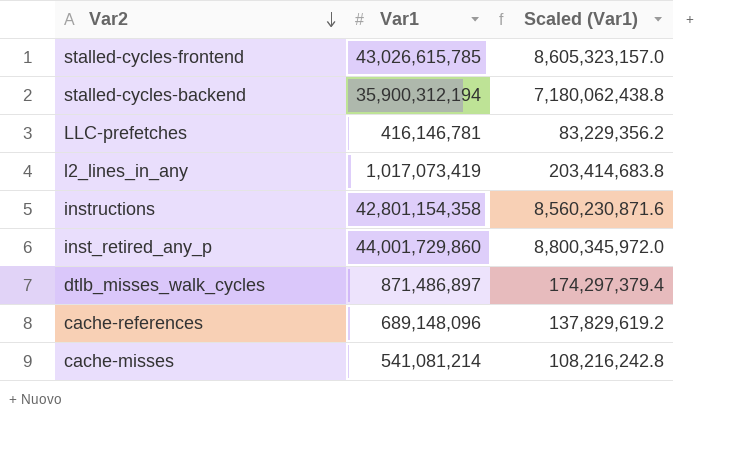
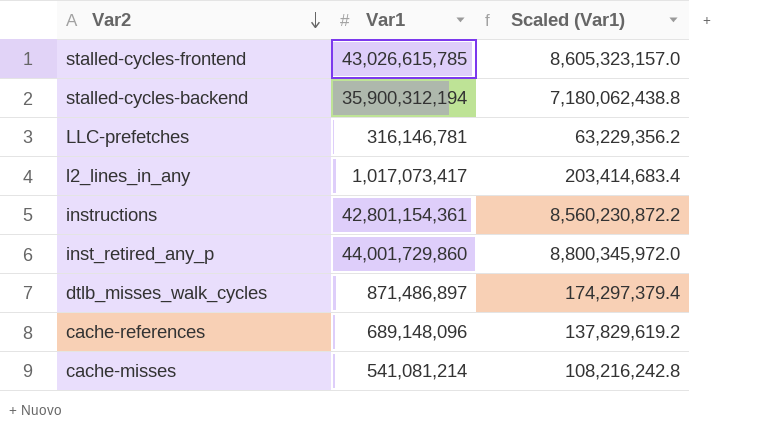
LLC-prefetches | Var1: 416,146,781 -> 316,146,781
LLC-prefetches | Scaled (Var1): 83,229,356.2 -> 63,229,356.2
l2_lines_in_any | Var1: 1,017,073,419 -> 1,017,073,417
l2_lines_in_any | Scaled (Var1): 203,414,683.8 -> 203,414,683.4
instructions | Var1: 42,801,154,358 -> 42,801,154,361
instructions | Scaled (Var1): 8,560,230,871.6 -> 8,560,230,872.2

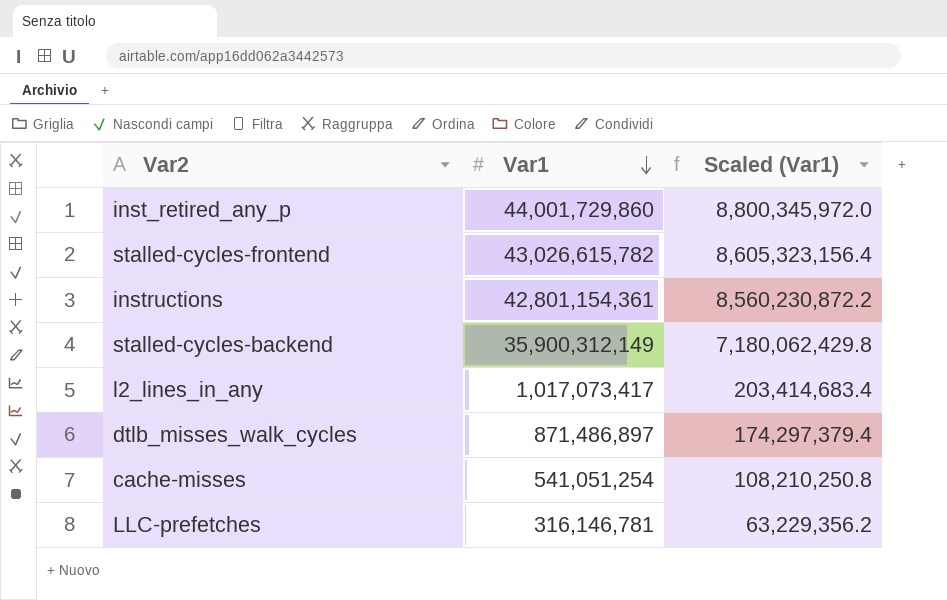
row order: Var2 descending -> Var1 descending
row cache-references: 689,148,096 | 137,829,619.2 -> none
stalled-cycles-frontend | Var1: 43,026,615,785 -> 43,026,615,782
stalled-cycles-frontend | Scaled (Var1): 8,605,323,157.0 -> 8,605,323,156.4
stalled-cycles-backend | Var1: 35,900,312,194 -> 35,900,312,149
stalled-cycles-backend | Scaled (Var1): 7,180,062,438.8 -> 7,180,062,429.8
cache-misses | Var1: 541,081,214 -> 541,051,254
cache-misses | Scaled (Var1): 108,216,242.8 -> 108,210,250.8

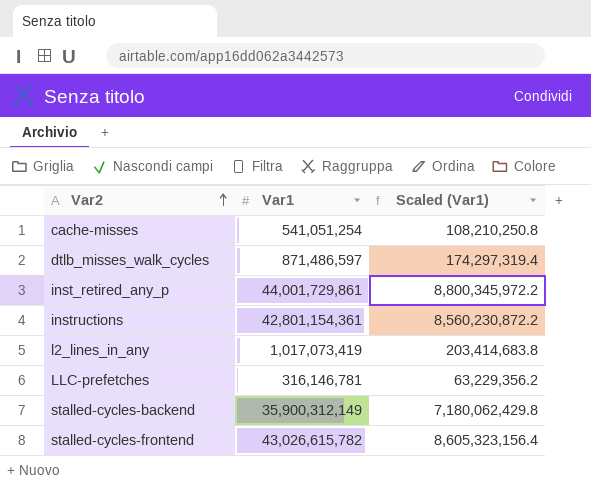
row order: Var1 descending -> Var2 ascending
dtlb_misses_walk_cycles | Var1: 871,486,897 -> 871,486,597
dtlb_misses_walk_cycles | Scaled (Var1): 174,297,379.4 -> 174,297,319.4
inst_retired_any_p | Var1: 44,001,729,860 -> 44,001,729,861
inst_retired_any_p | Scaled (Var1): 8,800,345,972.0 -> 8,800,345,972.2
l2_lines_in_any | Var1: 1,017,073,417 -> 1,017,073,419
l2_lines_in_any | Scaled (Var1): 203,414,683.4 -> 203,414,683.8

